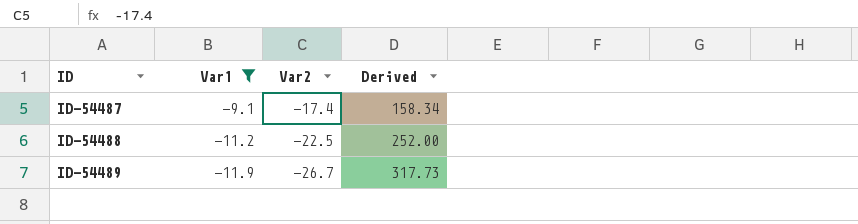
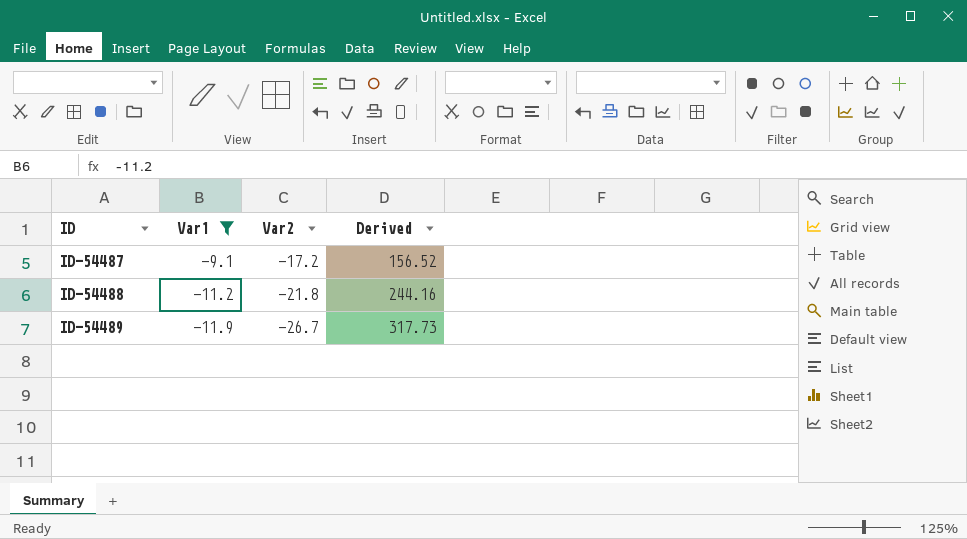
ID-54487 | Var2: -17.4 -> -17.2
ID-54487 | Derived: 158.34 -> 156.52
ID-54488 | Var2: -22.5 -> -21.8
ID-54488 | Derived: 252.00 -> 244.16

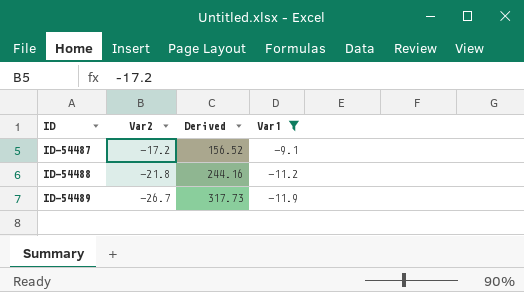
column Var1 | position: 2 -> 4

